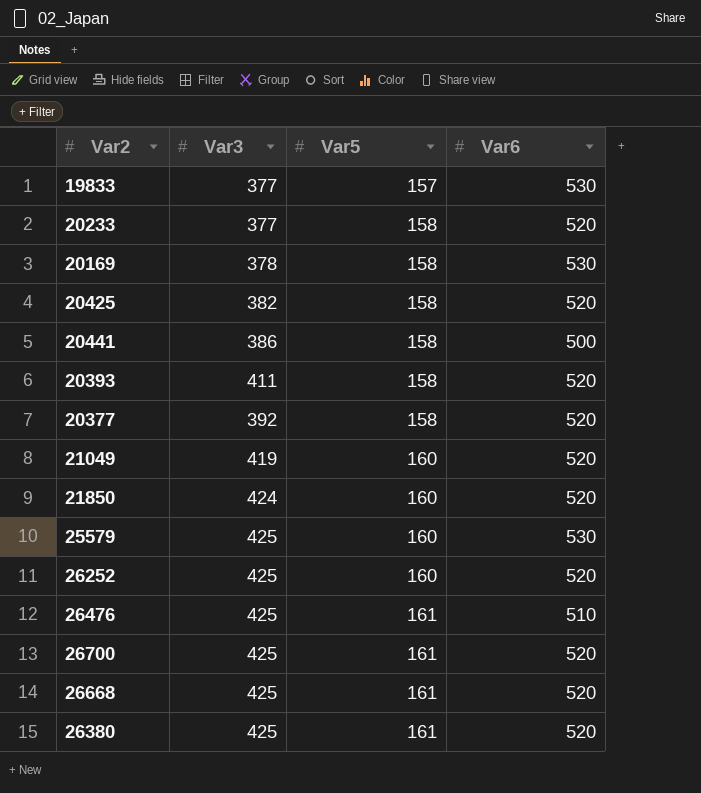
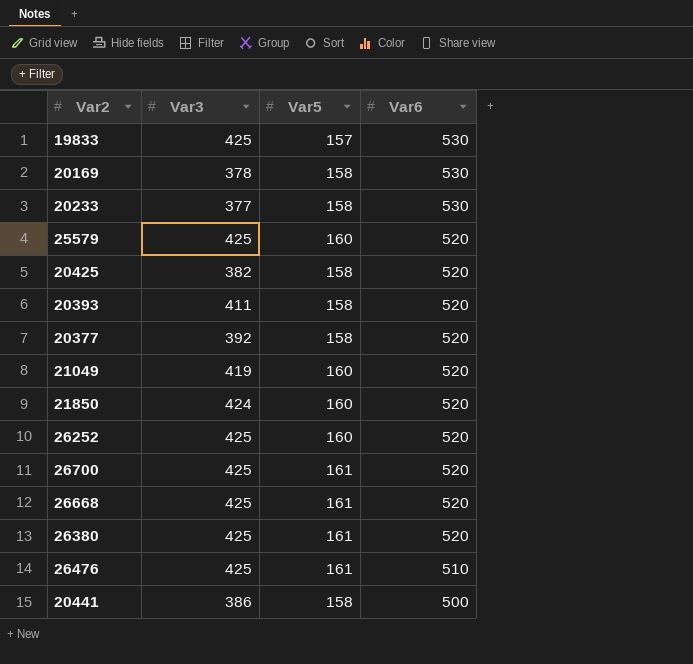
row order: Var5 ascending -> Var6 descending
19833 | Var3: 377 -> 425
20233 | Var6: 520 -> 530
25579 | Var6: 530 -> 520

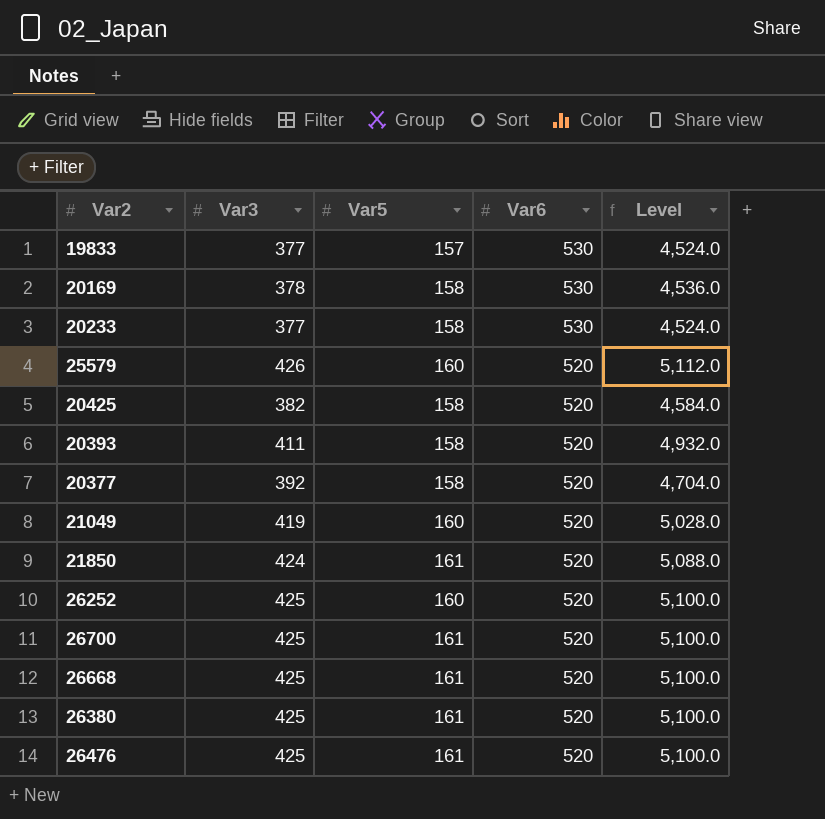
column Level | formula: none -> [Var3] * 12
row 20441: 386 | 158 | 500 -> none
19833 | Var3: 425 -> 377
25579 | Var3: 425 -> 426
21850 | Var5: 160 -> 161
26476 | Var6: 510 -> 520

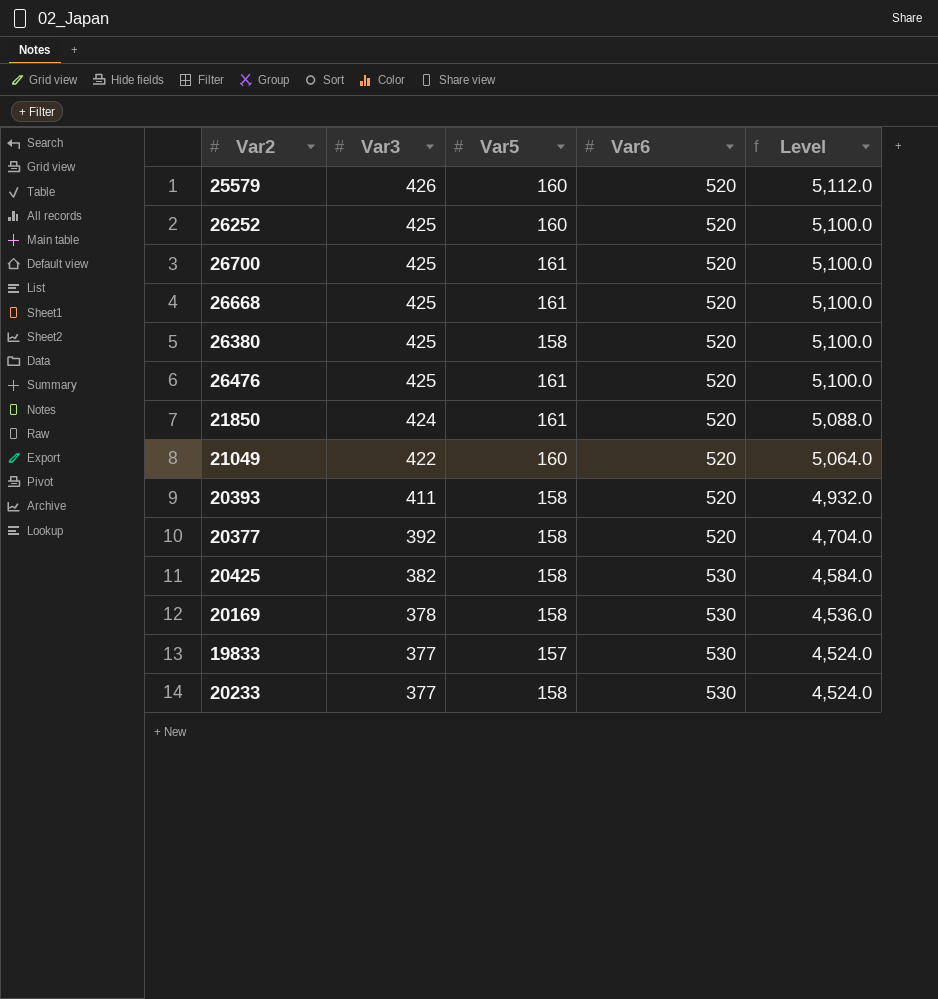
row order: Var6 descending -> Var3 descending
26380 | Var5: 161 -> 158
21049 | Var3: 419 -> 422
21049 | Level: 5,028.0 -> 5,064.0
20425 | Var6: 520 -> 530

